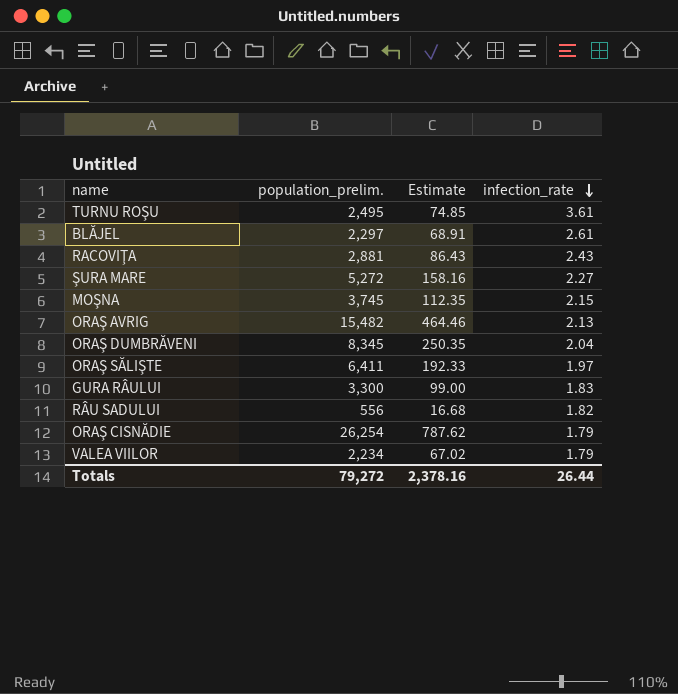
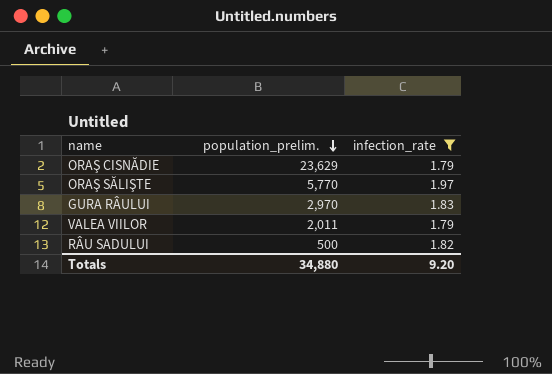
filter: none -> infection_rate <= 1.97
row order: infection_rate descending -> population_prelim. descending
column Estimate | formula: [population_prelim.] * 0.03 -> none
ORAŞ CISNĂDIE | population_prelim.: 26,254 -> 23,629
ORAŞ SĂLIŞTE | population_prelim.: 6,411 -> 5,770
GURA RÂULUI | population_prelim.: 3,300 -> 2,970
VALEA VIILOR | population_prelim.: 2,234 -> 2,011
RÂU SADULUI | population_prelim.: 556 -> 500
Totals | population_prelim.: 79,272 -> 34,880
Totals | infection_rate: 26.44 -> 9.20

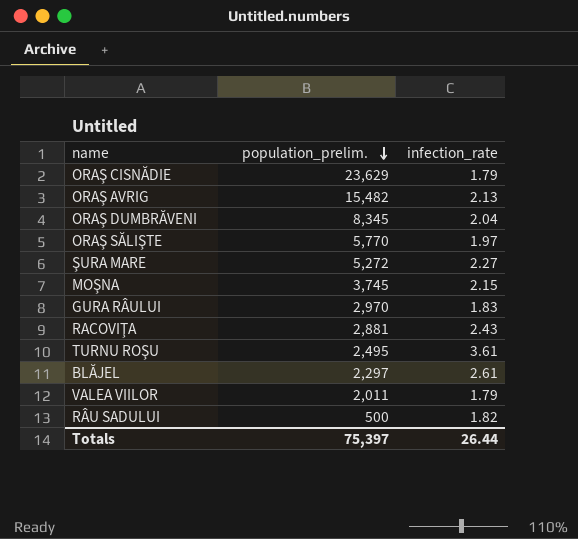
filter: infection_rate <= 1.97 -> none
Totals | population_prelim.: 34,880 -> 75,397
Totals | infection_rate: 9.20 -> 26.44

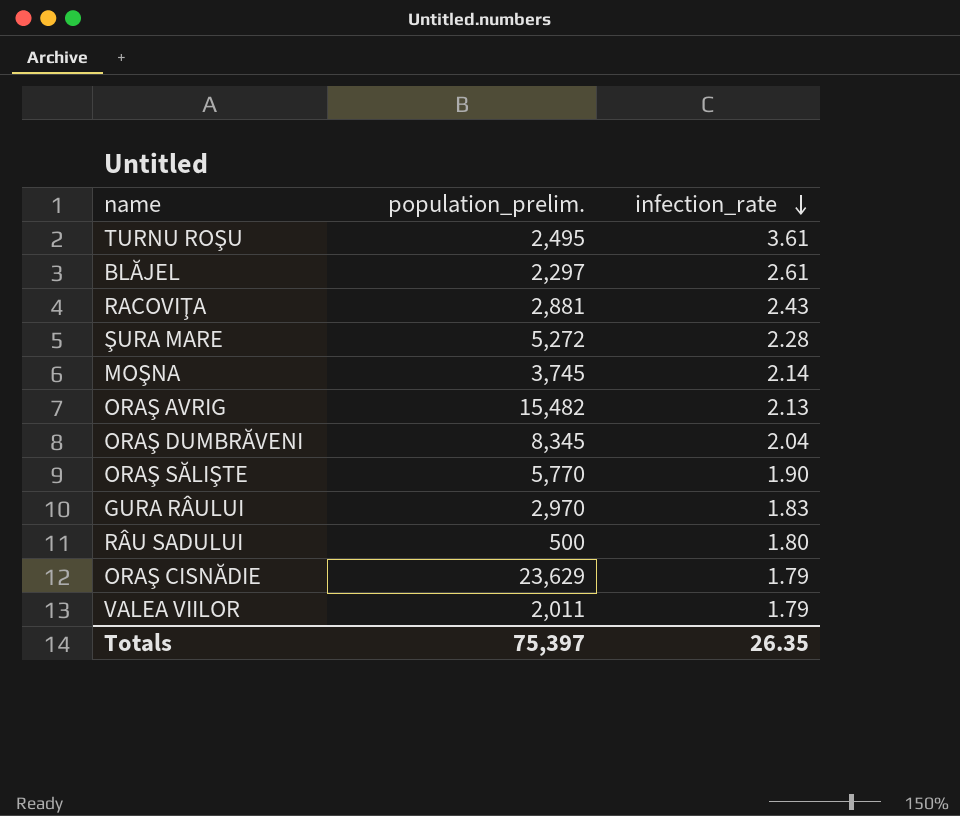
row order: population_prelim. descending -> infection_rate descending
ŞURA MARE | infection_rate: 2.27 -> 2.28
MOŞNA | infection_rate: 2.15 -> 2.14
ORAŞ SĂLIŞTE | infection_rate: 1.97 -> 1.90
RÂU SADULUI | infection_rate: 1.82 -> 1.80
Totals | infection_rate: 26.44 -> 26.35

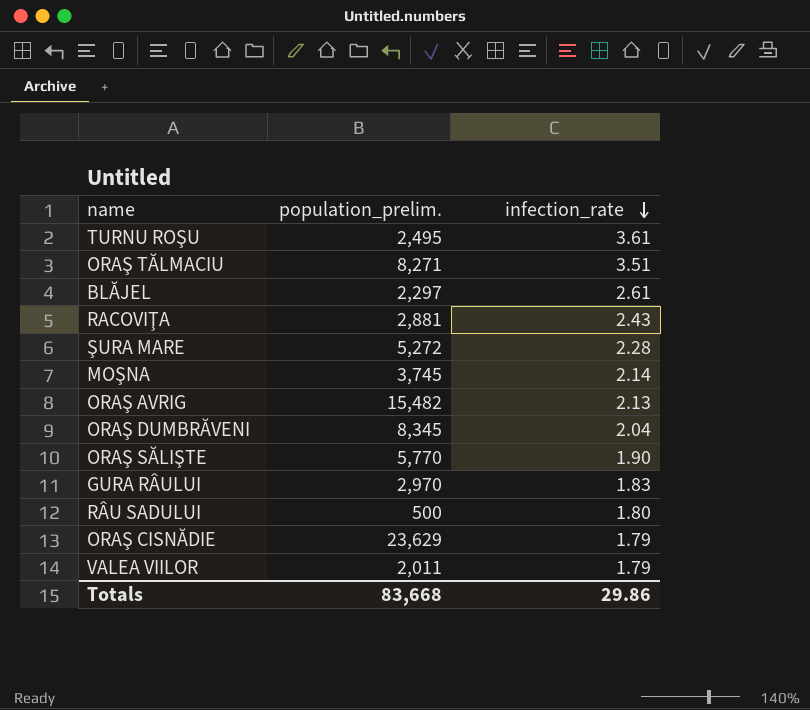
row ORAŞ TĂLMACIU: none -> 8,271 | 3.51
Totals | population_prelim.: 75,397 -> 83,668
Totals | infection_rate: 26.35 -> 29.86

